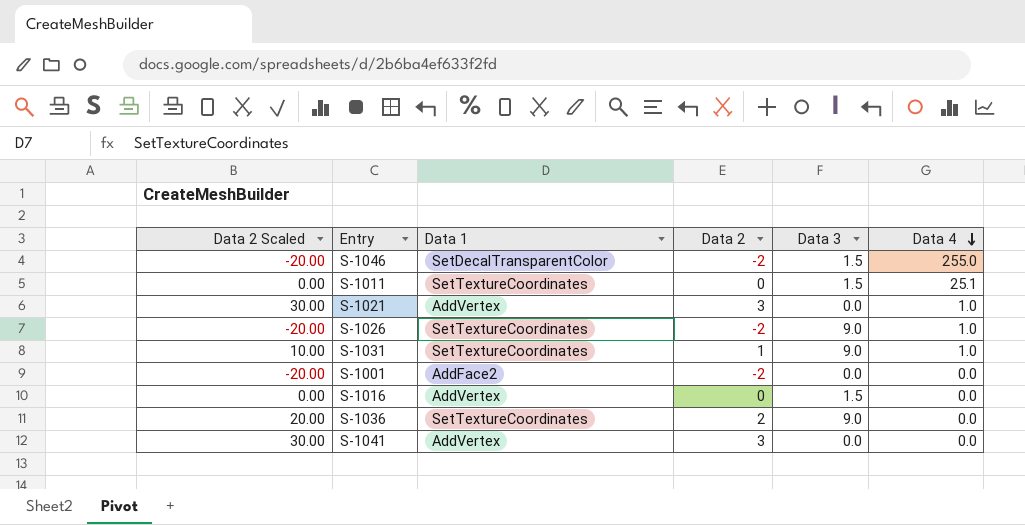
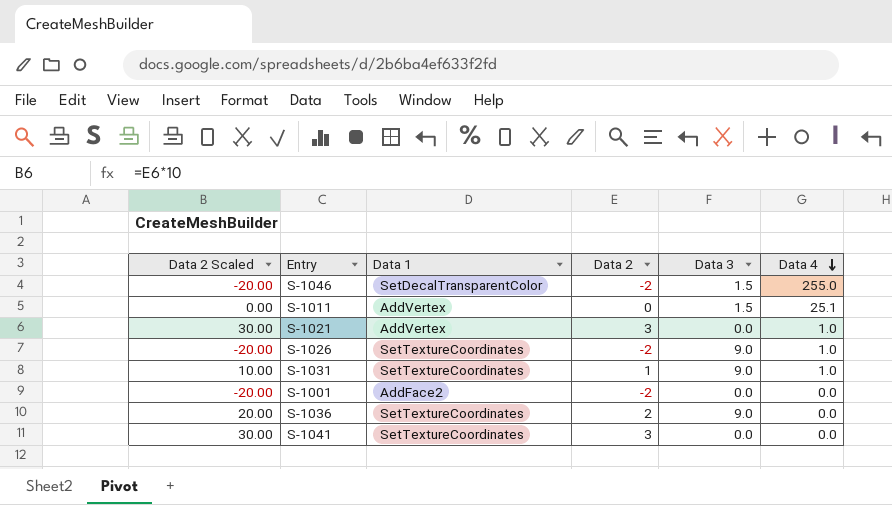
row S-1016: 0.00 | AddVertex | 0 | 1.5 | 0.0 -> none
S-1011 | Data 1: SetTextureCoordinates -> AddVertex
S-1041 | Data 1: AddVertex -> SetTextureCoordinates

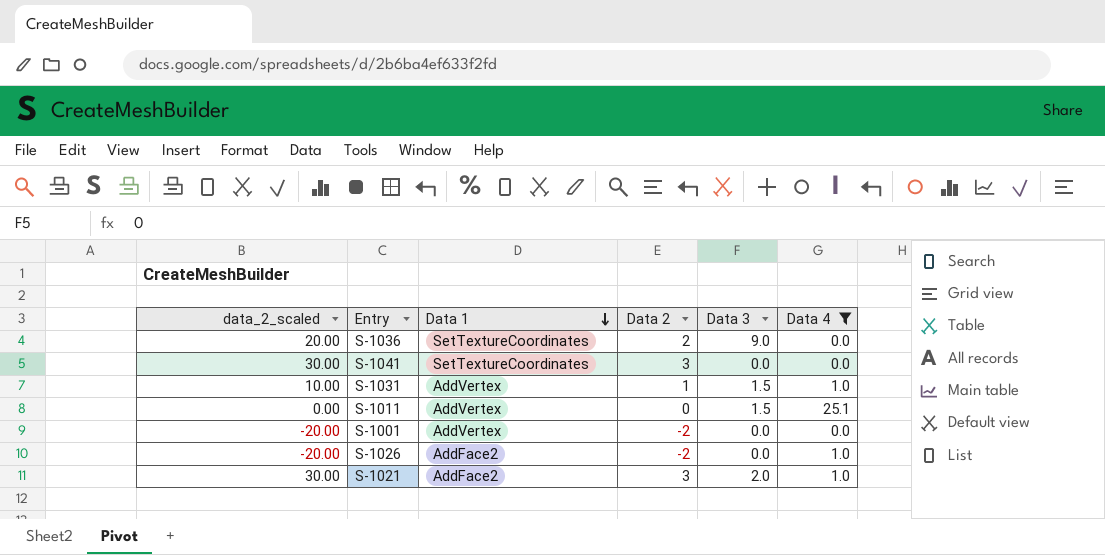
filter: none -> Data 4 != 255.0
row order: Data 4 descending -> Data 1 descending
column name: Data 2 Scaled -> data_2_scaled
S-1031 | Data 1: SetTextureCoordinates -> AddVertex
S-1031 | Data 3: 9.0 -> 1.5
S-1001 | Data 1: AddFace2 -> AddVertex
S-1026 | Data 1: SetTextureCoordinates -> AddFace2
S-1026 | Data 3: 9.0 -> 0.0
S-1021 | Data 1: AddVertex -> AddFace2
S-1021 | Data 3: 0.0 -> 2.0

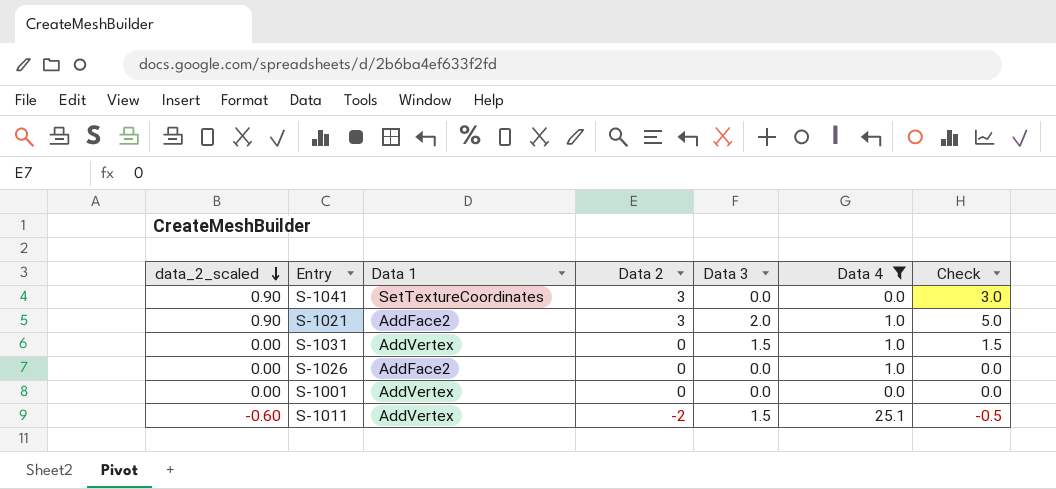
row order: Data 1 descending -> data_2_scaled descending
column data_2_scaled | formula: [Data 2] * 10 -> [Data 2] * 0.3
column Check | formula: none -> [Data 2] + [Data 3]
row S-1036: 20.00 | SetTextureCoordinates | 2 | 9.0 | 0.0 -> none
S-1031 | Data 2: 1 -> 0
S-1026 | Data 2: -2 -> 0
S-1001 | Data 2: -2 -> 0
S-1011 | Data 2: 0 -> -2

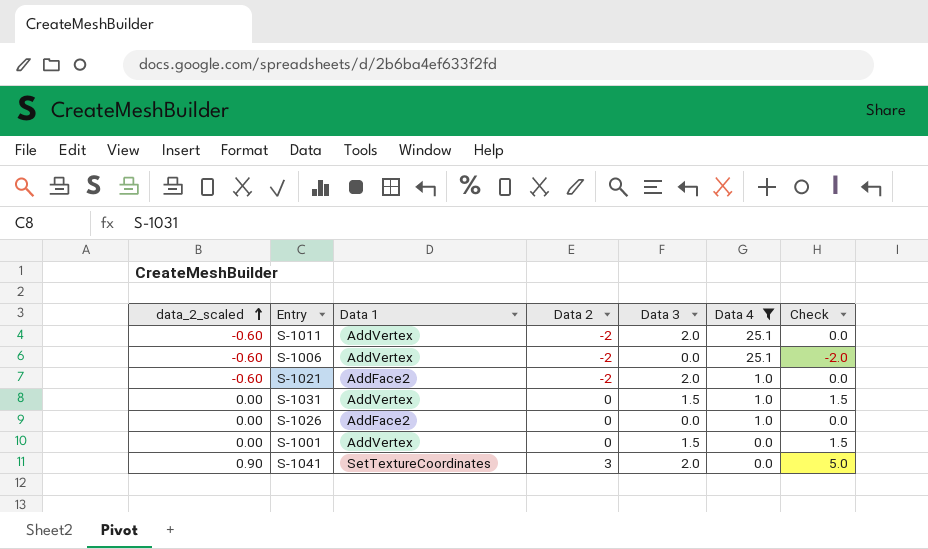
row order: data_2_scaled descending -> data_2_scaled ascending
S-1011 | Data 3: 1.5 -> 2.0
S-1011 | Check: -0.5 -> 0.0
row S-1006: none -> -0.60 | AddVertex | -2 | 0.0 | 25.1 | -2.0
S-1021 | data_2_scaled: 0.90 -> -0.60
S-1021 | Data 2: 3 -> -2
S-1021 | Check: 5.0 -> 0.0
S-1001 | Data 3: 0.0 -> 1.5
S-1001 | Check: 0.0 -> 1.5
S-1041 | Data 3: 0.0 -> 2.0
S-1041 | Check: 3.0 -> 5.0

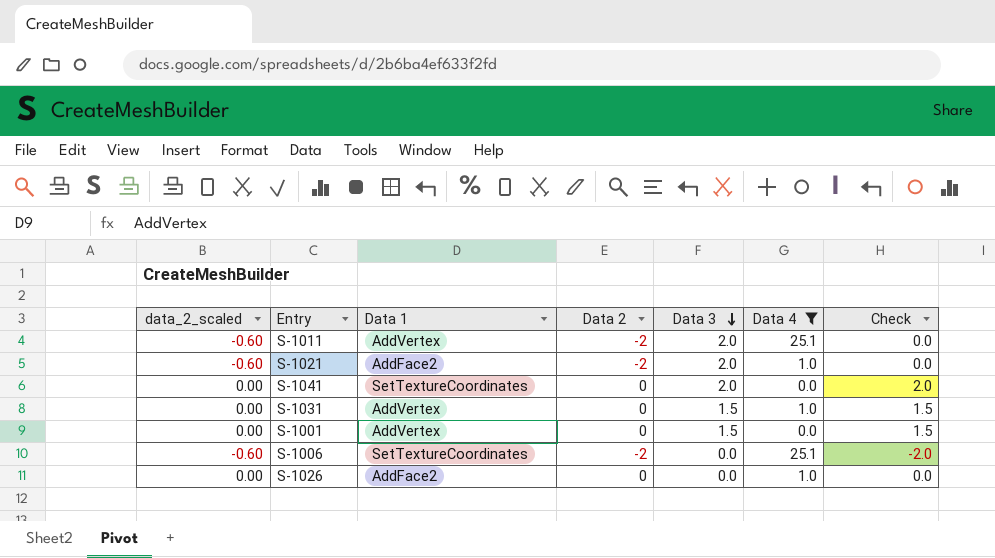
row order: data_2_scaled ascending -> Data 3 descending
S-1041 | data_2_scaled: 0.90 -> 0.00
S-1041 | Data 2: 3 -> 0
S-1041 | Check: 5.0 -> 2.0
S-1006 | Data 1: AddVertex -> SetTextureCoordinates

